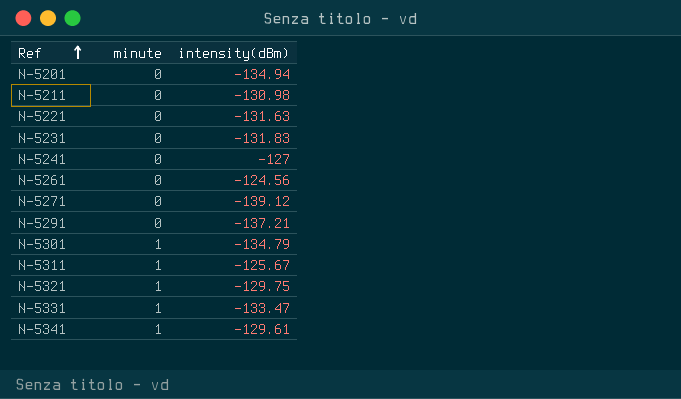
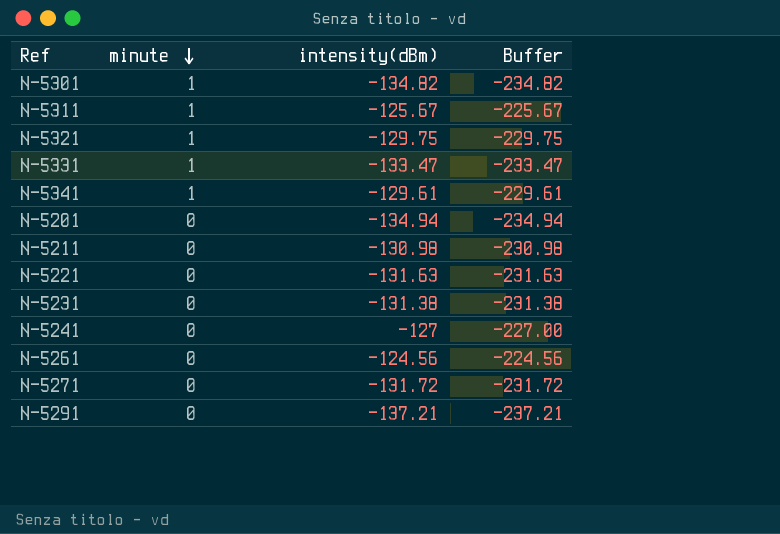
row order: Ref ascending -> minute descending
column Buffer | formula: none -> [intensity(dBm)] - 100
N-5301 | intensity(dBm): -134.79 -> -134.82
N-5231 | intensity(dBm): -131.83 -> -131.38
N-5271 | intensity(dBm): -139.12 -> -131.72

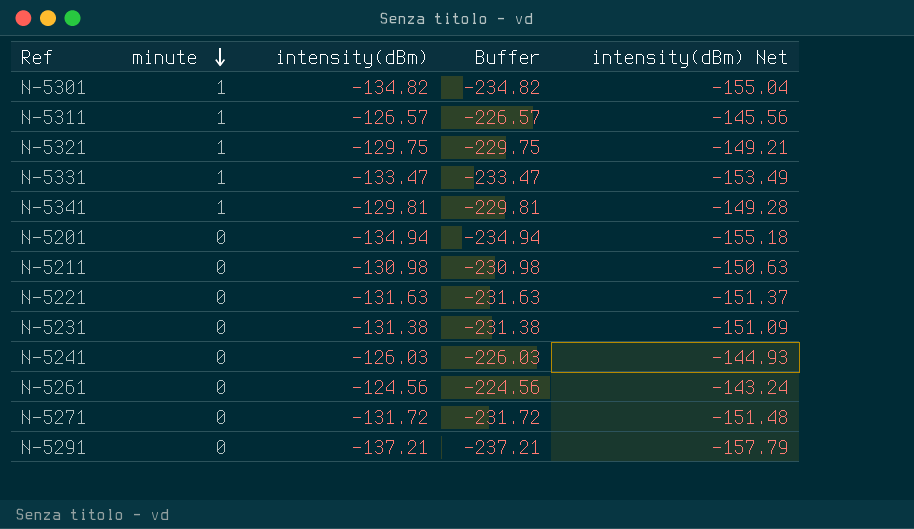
column intensity(dBm) Net | formula: none -> [intensity(dBm)] * 1.15
N-5311 | intensity(dBm): -125.67 -> -126.57
N-5311 | Buffer: -225.67 -> -226.57
N-5341 | intensity(dBm): -129.61 -> -129.81
N-5341 | Buffer: -229.61 -> -229.81
N-5241 | intensity(dBm): -127 -> -126.03
N-5241 | Buffer: -227.00 -> -226.03

